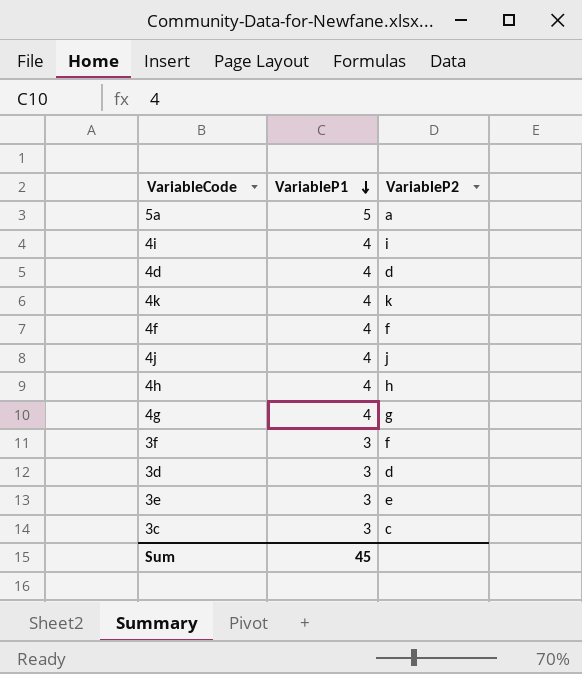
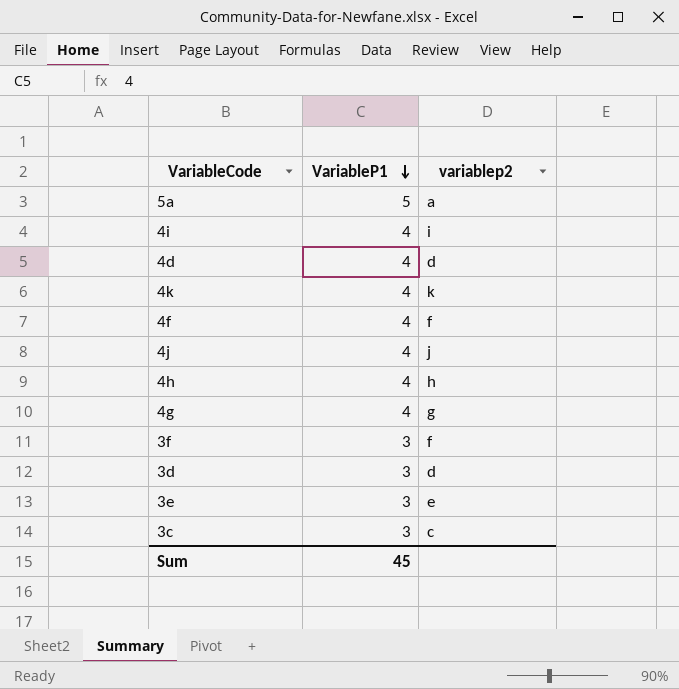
column name: VariableP2 -> variablep2

